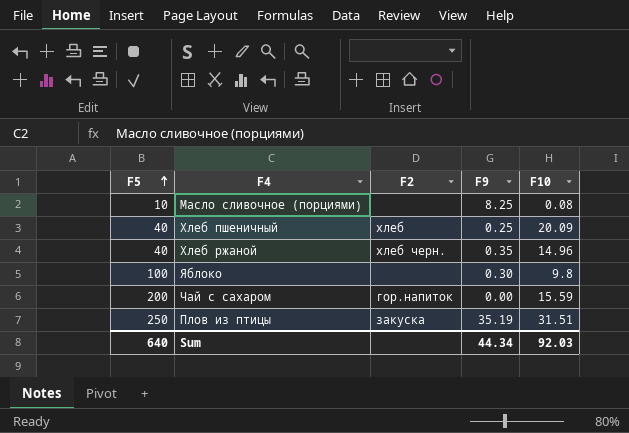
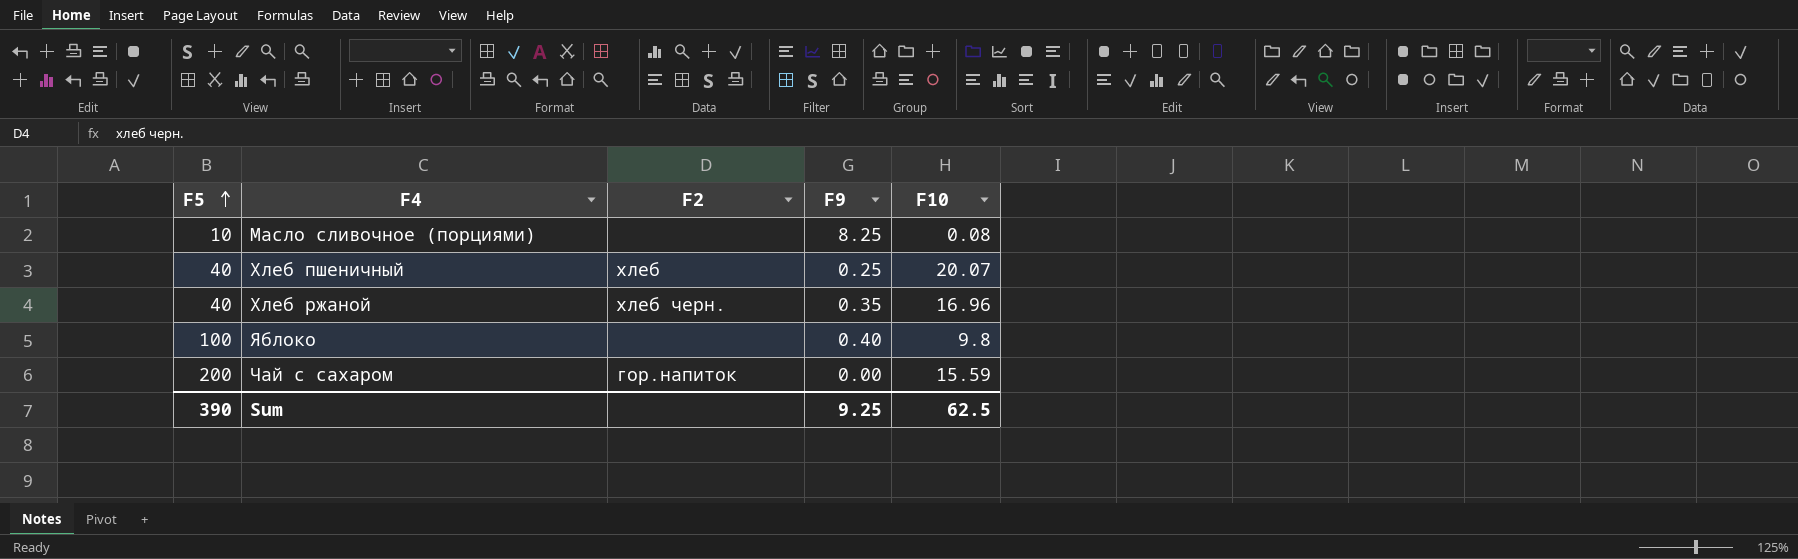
row Плов из птицы: 250 | закуска | 35.19 | 31.51 -> none
Хлеб пшеничный | F10: 20.09 -> 20.07
Хлеб ржаной | F10: 14.96 -> 16.96
Яблоко | F9: 0.30 -> 0.40
Sum | F5: 640 -> 390
Sum | F9: 44.34 -> 9.25
Sum | F10: 92.03 -> 62.5

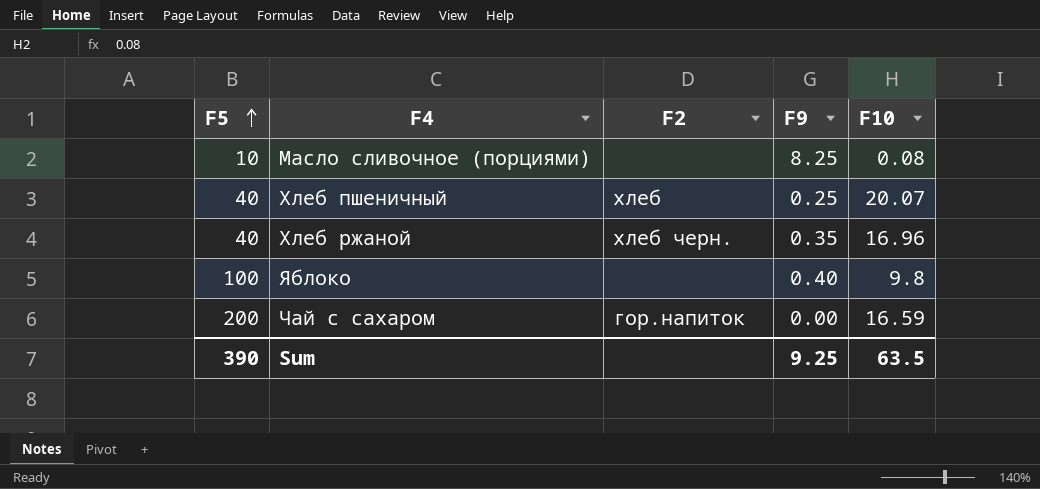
Чай с сахаром | F10: 15.59 -> 16.59
Sum | F10: 62.5 -> 63.5

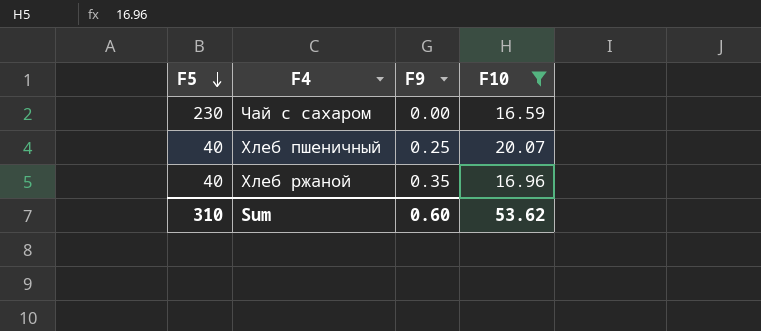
filter: none -> F10 >= 16.59
row order: F5 ascending -> F5 descending
column F2 | position: 3 -> none
Чай с сахаром | F5: 200 -> 230
Sum | F5: 390 -> 310
Sum | F9: 9.25 -> 0.60
Sum | F10: 63.5 -> 53.62

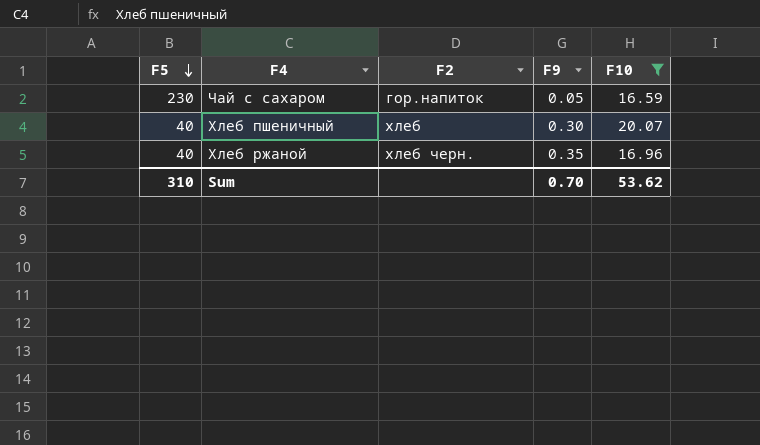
column F2 | position: none -> 3
Чай с сахаром | F9: 0.00 -> 0.05
Хлеб пшеничный | F9: 0.25 -> 0.30
Sum | F9: 0.60 -> 0.70

